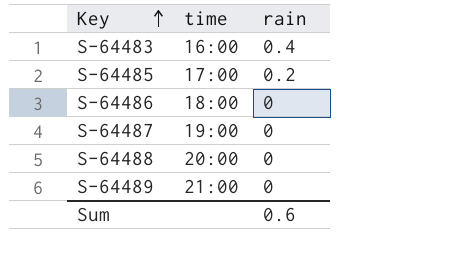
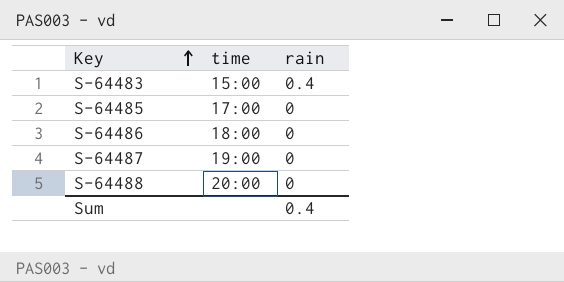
row S-64489: 21:00 | 0 -> none
S-64483 | time: 16:00 -> 15:00
S-64485 | rain: 0.2 -> 0
Sum | rain: 0.6 -> 0.4

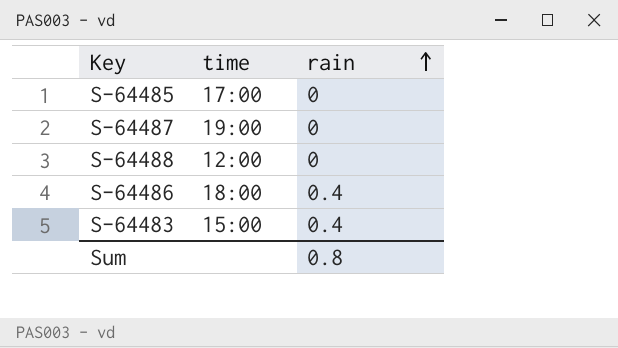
row order: Key ascending -> rain ascending
S-64488 | time: 20:00 -> 12:00
S-64486 | rain: 0 -> 0.4
Sum | rain: 0.4 -> 0.8

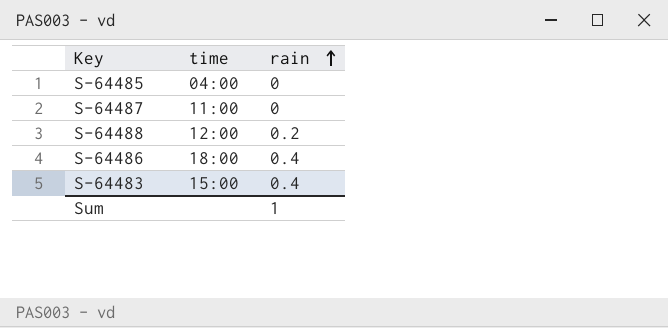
S-64485 | time: 17:00 -> 04:00
S-64487 | time: 19:00 -> 11:00
S-64488 | rain: 0 -> 0.2
Sum | rain: 0.8 -> 1

